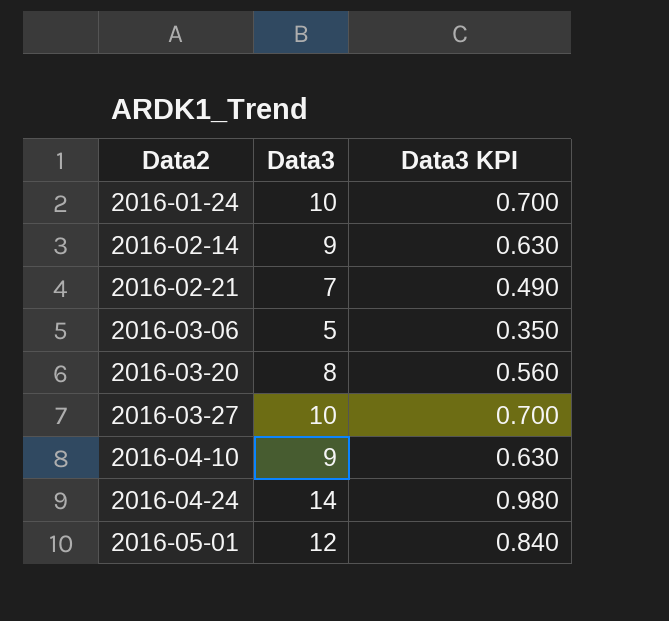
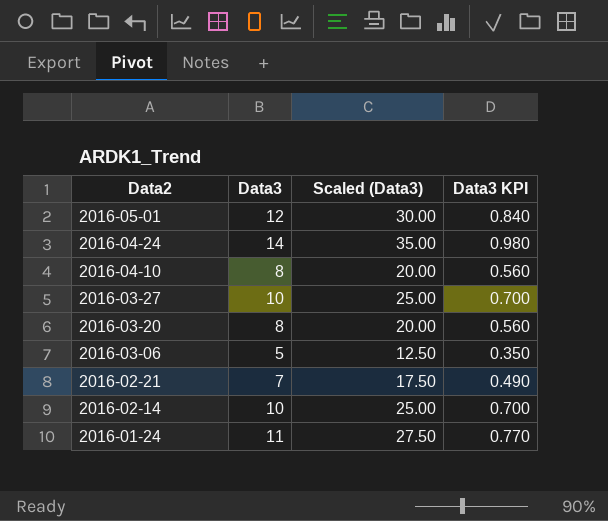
row order: Data2 ascending -> Data2 descending
column Scaled (Data3) | formula: none -> [Data3] * 2.5
2016-04-10 | Data3: 9 -> 8
2016-04-10 | Data3 KPI: 0.630 -> 0.560
2016-02-14 | Data3: 9 -> 10
2016-02-14 | Data3 KPI: 0.630 -> 0.700
2016-01-24 | Data3: 10 -> 11
2016-01-24 | Data3 KPI: 0.700 -> 0.770

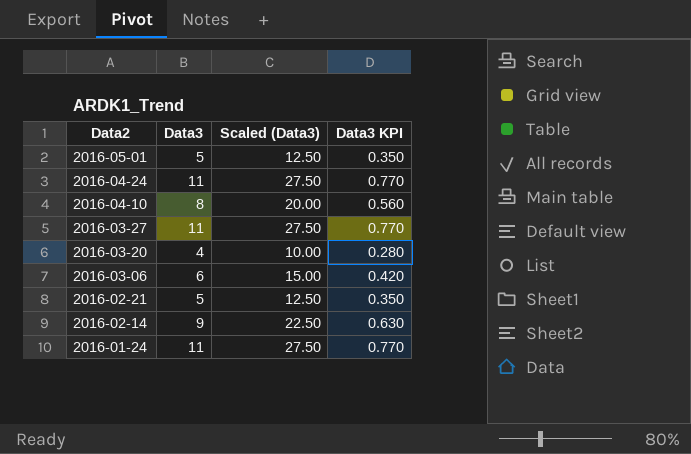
2016-05-01 | Data3: 12 -> 5
2016-05-01 | Scaled (Data3): 30.00 -> 12.50
2016-05-01 | Data3 KPI: 0.840 -> 0.350
2016-04-24 | Data3: 14 -> 11
2016-04-24 | Scaled (Data3): 35.00 -> 27.50
2016-04-24 | Data3 KPI: 0.980 -> 0.770
2016-03-27 | Data3: 10 -> 11
2016-03-27 | Scaled (Data3): 25.00 -> 27.50
2016-03-27 | Data3 KPI: 0.700 -> 0.770
2016-03-20 | Data3: 8 -> 4
2016-03-20 | Scaled (Data3): 20.00 -> 10.00
2016-03-20 | Data3 KPI: 0.560 -> 0.280
2016-03-06 | Data3: 5 -> 6
2016-03-06 | Scaled (Data3): 12.50 -> 15.00
2016-03-06 | Data3 KPI: 0.350 -> 0.420
2016-02-21 | Data3: 7 -> 5
2016-02-21 | Scaled (Data3): 17.50 -> 12.50
2016-02-21 | Data3 KPI: 0.490 -> 0.350
2016-02-14 | Data3: 10 -> 9
2016-02-14 | Scaled (Data3): 25.00 -> 22.50
2016-02-14 | Data3 KPI: 0.700 -> 0.630

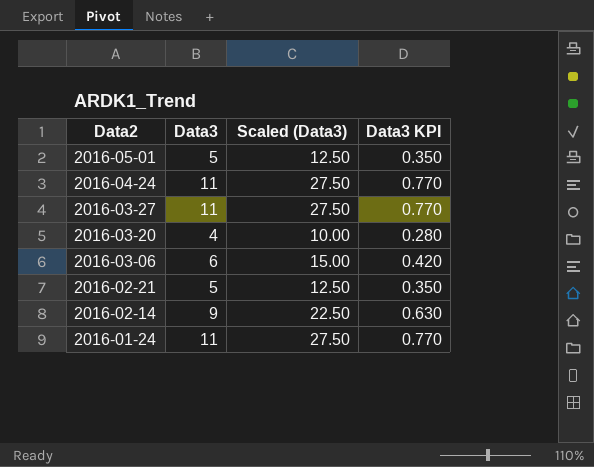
row 2016-04-10: 8 | 20.00 | 0.560 -> none

